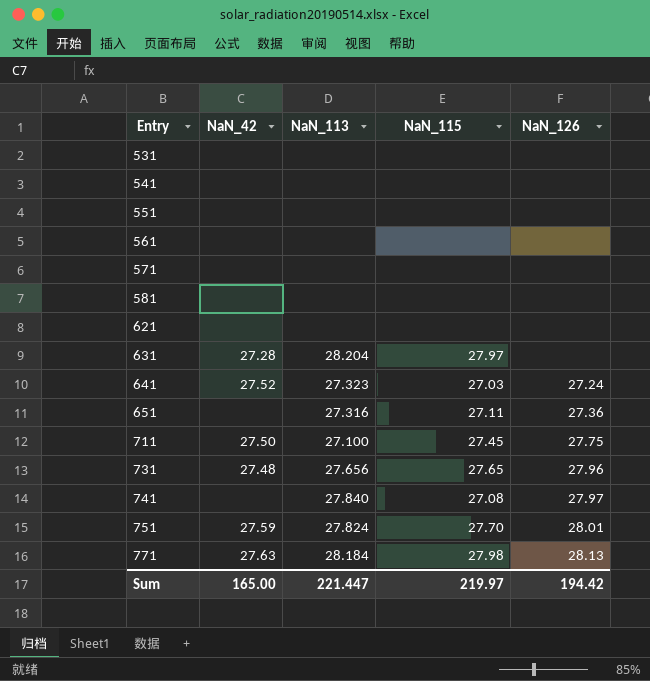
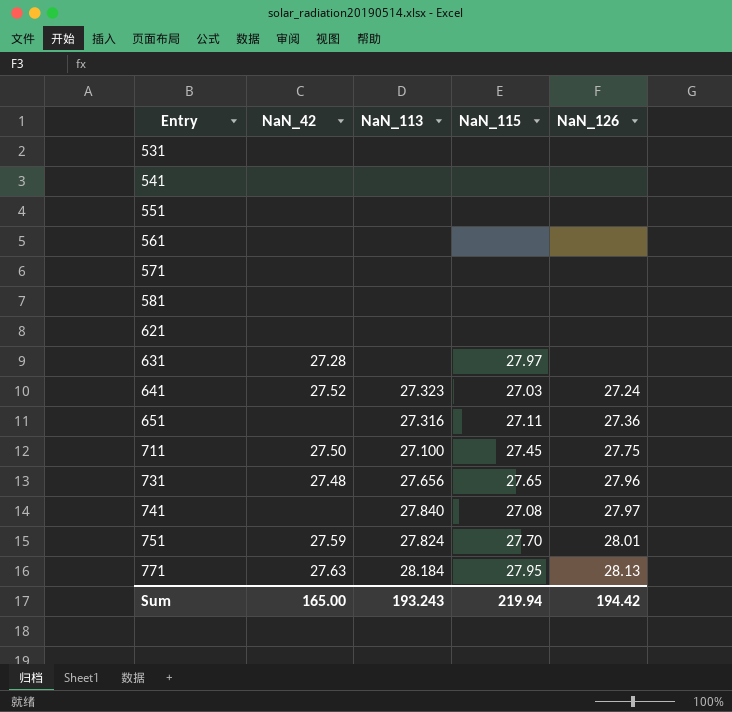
631 | NaN_113: 28.204 -> none
771 | NaN_115: 27.98 -> 27.95
Sum | NaN_113: 221.447 -> 193.243
Sum | NaN_115: 219.97 -> 219.94

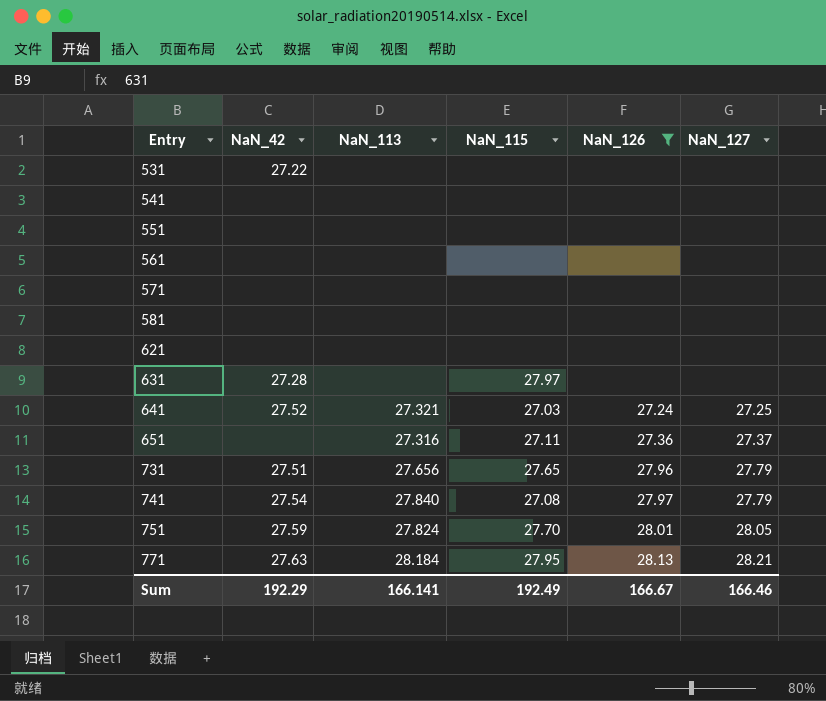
filter: none -> NaN_126 != 27.75
column NaN_127 | position: none -> 6
531 | NaN_42: none -> 27.22
641 | NaN_113: 27.323 -> 27.321
731 | NaN_42: 27.48 -> 27.51
741 | NaN_42: none -> 27.54
Sum | NaN_42: 165.00 -> 192.29
Sum | NaN_113: 193.243 -> 166.141
Sum | NaN_115: 219.94 -> 192.49
Sum | NaN_126: 194.42 -> 166.67

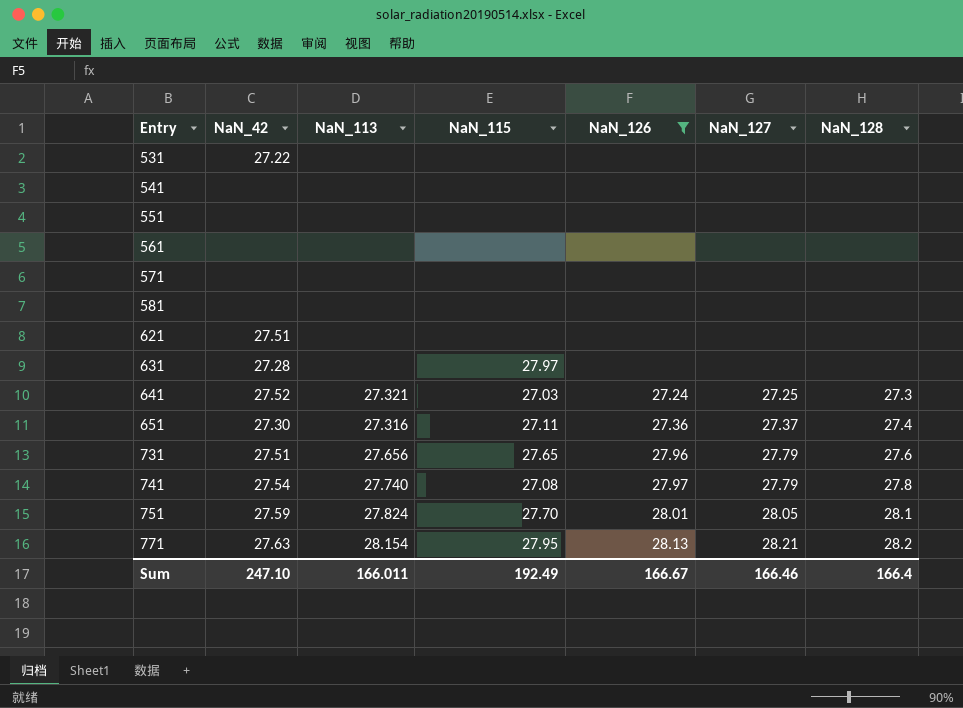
column NaN_128 | position: none -> 7
621 | NaN_42: none -> 27.51
651 | NaN_42: none -> 27.30
741 | NaN_113: 27.840 -> 27.740
771 | NaN_113: 28.184 -> 28.154
Sum | NaN_42: 192.29 -> 247.10
Sum | NaN_113: 166.141 -> 166.011

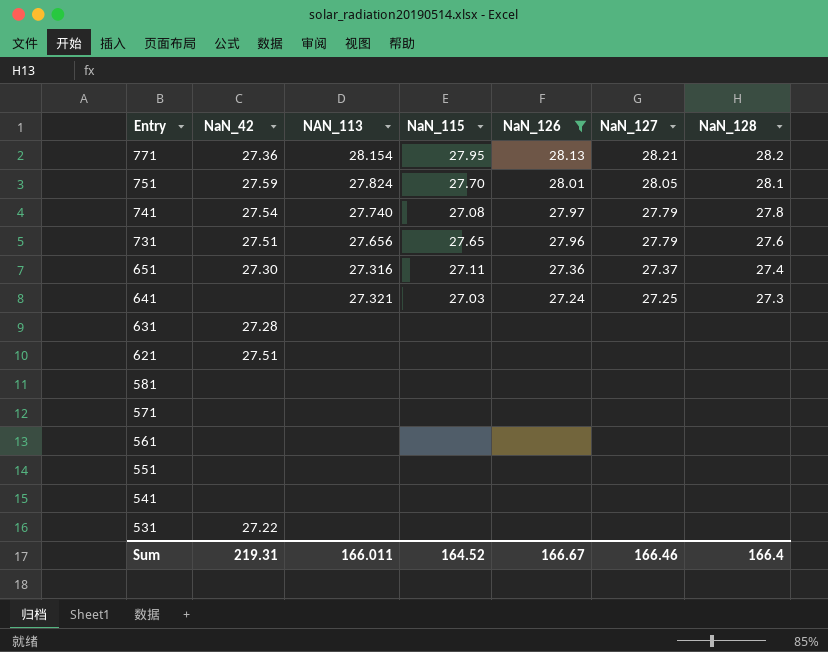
row order: Entry ascending -> Entry descending
column name: NaN_113 -> NAN_113
771 | NaN_42: 27.63 -> 27.36
641 | NaN_42: 27.52 -> none
631 | NaN_115: 27.97 -> none
Sum | NaN_42: 247.10 -> 219.31
Sum | NaN_115: 192.49 -> 164.52

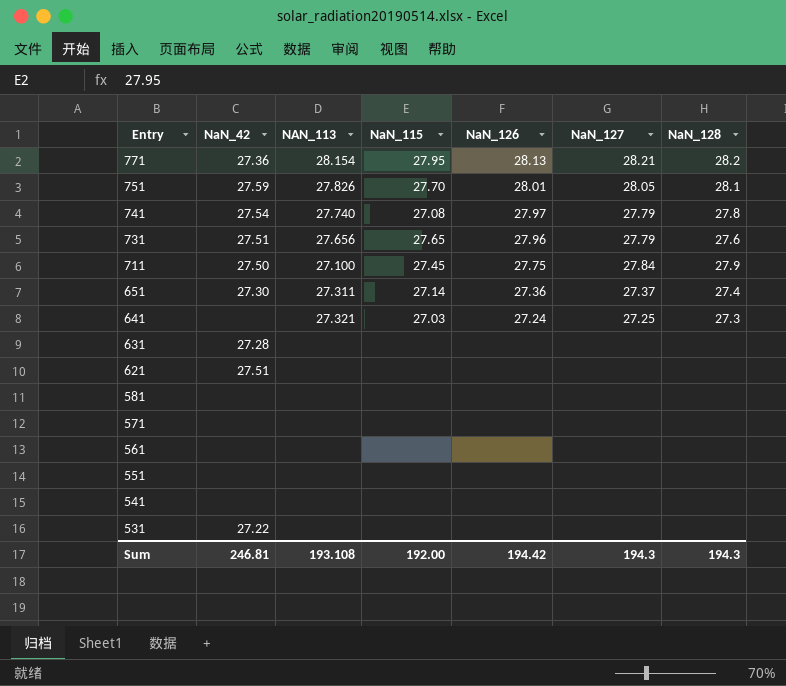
filter: NaN_126 != 27.75 -> none
751 | NAN_113: 27.824 -> 27.826
651 | NAN_113: 27.316 -> 27.311
651 | NaN_115: 27.11 -> 27.14
Sum | NaN_42: 219.31 -> 246.81
Sum | NAN_113: 166.011 -> 193.108
Sum | NaN_115: 164.52 -> 192.00
Sum | NaN_126: 166.67 -> 194.42
Sum | NaN_127: 166.46 -> 194.3
Sum | NaN_128: 166.4 -> 194.3

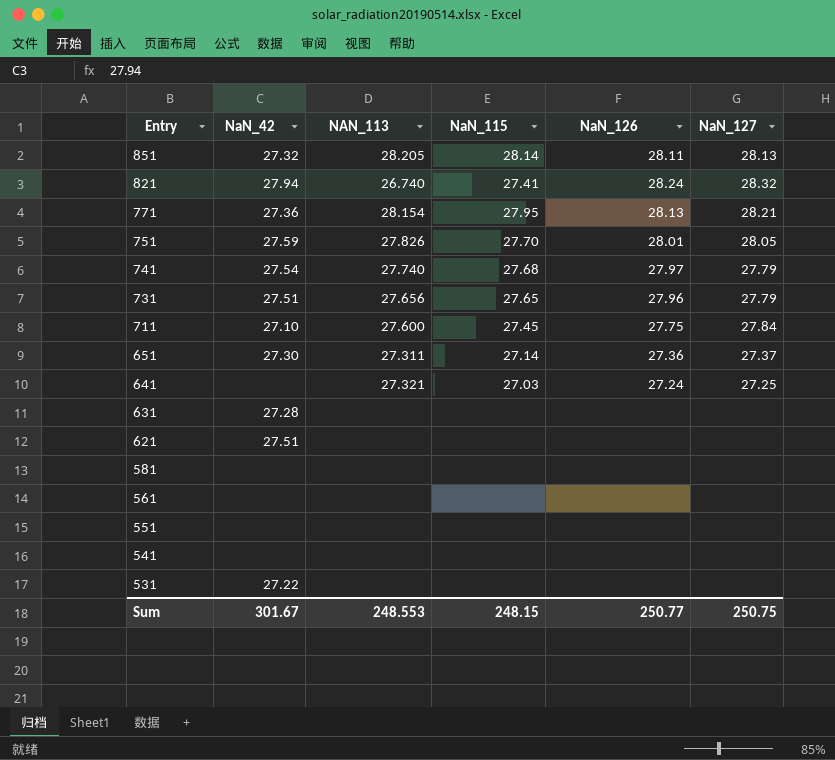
column NaN_128 | position: 7 -> none
row 571: none | none | none | none | none | none -> none
row 851: none -> 27.32 | 28.205 | 28.14 | 28.11 | 28.13
row 821: none -> 27.94 | 26.740 | 27.41 | 28.24 | 28.32
741 | NaN_115: 27.08 -> 27.68
711 | NaN_42: 27.50 -> 27.10
711 | NAN_113: 27.100 -> 27.600
Sum | NaN_42: 246.81 -> 301.67
Sum | NAN_113: 193.108 -> 248.553
Sum | NaN_115: 192.00 -> 248.15
Sum | NaN_126: 194.42 -> 250.77
Sum | NaN_127: 194.3 -> 250.75

